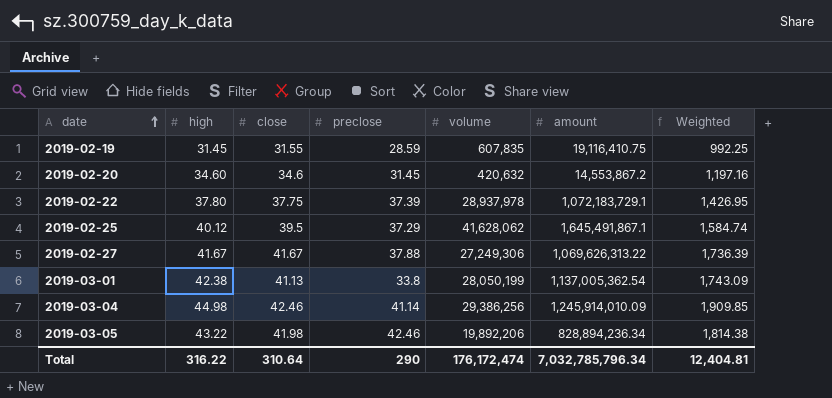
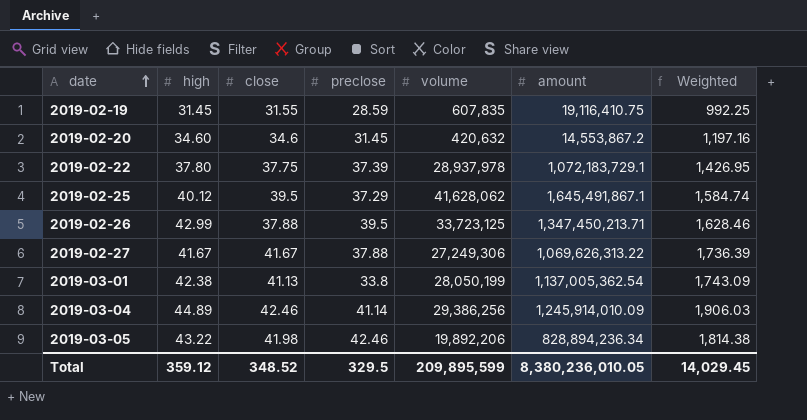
row 2019-02-26: none -> 42.99 | 37.88 | 39.5 | 33,723,125 | 1,347,450,213.71 | 1,628.46
2019-03-04 | high: 44.98 -> 44.89
2019-03-04 | Weighted: 1,909.85 -> 1,906.03
Total | high: 316.22 -> 359.12
Total | close: 310.64 -> 348.52
Total | preclose: 290 -> 329.5
Total | volume: 176,172,474 -> 209,895,599
Total | amount: 7,032,785,796.34 -> 8,380,236,010.05
Total | Weighted: 12,404.81 -> 14,029.45

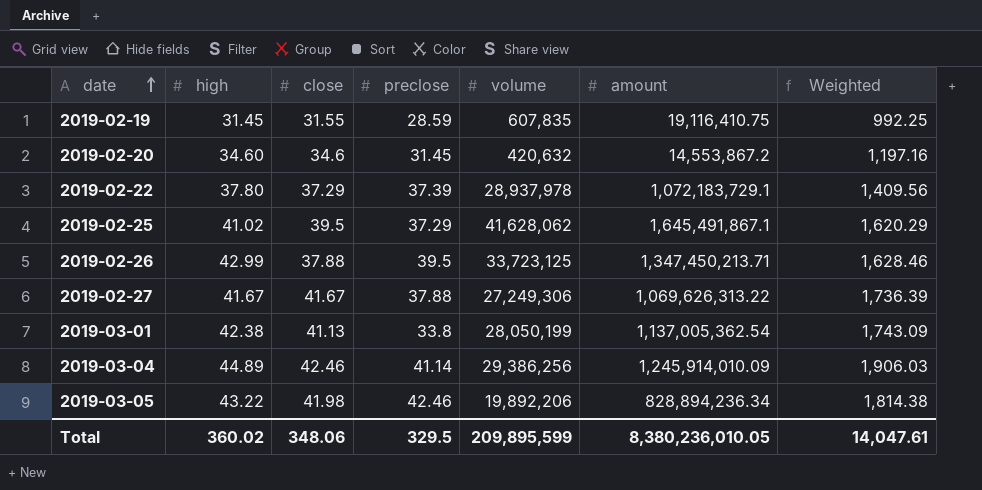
2019-02-22 | close: 37.75 -> 37.29
2019-02-22 | Weighted: 1,426.95 -> 1,409.56
2019-02-25 | high: 40.12 -> 41.02
2019-02-25 | Weighted: 1,584.74 -> 1,620.29
Total | high: 359.12 -> 360.02
Total | close: 348.52 -> 348.06
Total | Weighted: 14,029.45 -> 14,047.61

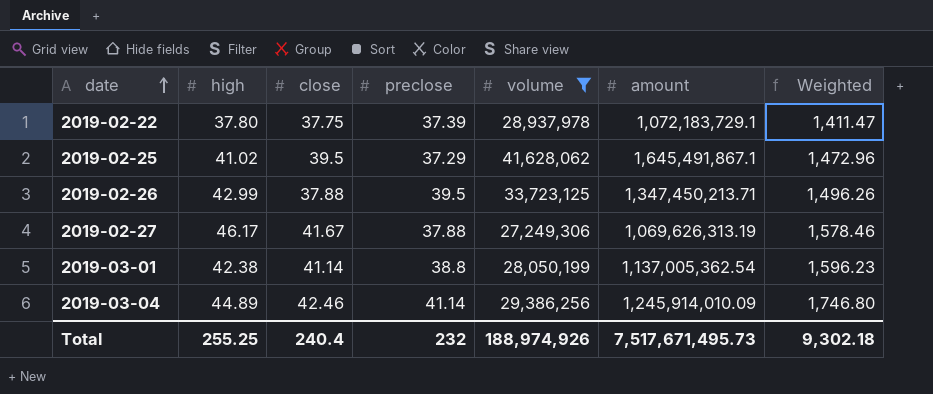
filter: none -> volume >= 27,249,306
column Weighted | formula: [high] * [close] -> [close] * [preclose]
2019-02-22 | close: 37.29 -> 37.75
2019-02-27 | high: 41.67 -> 46.17
2019-02-27 | amount: 1,069,626,313.22 -> 1,069,626,313.19
2019-03-01 | close: 41.13 -> 41.14
2019-03-01 | preclose: 33.8 -> 38.8
Total | high: 360.02 -> 255.25
Total | close: 348.06 -> 240.4
Total | preclose: 329.5 -> 232
Total | volume: 209,895,599 -> 188,974,926
Total | amount: 8,380,236,010.05 -> 7,517,671,495.73
Total | Weighted: 14,047.61 -> 9,302.18

